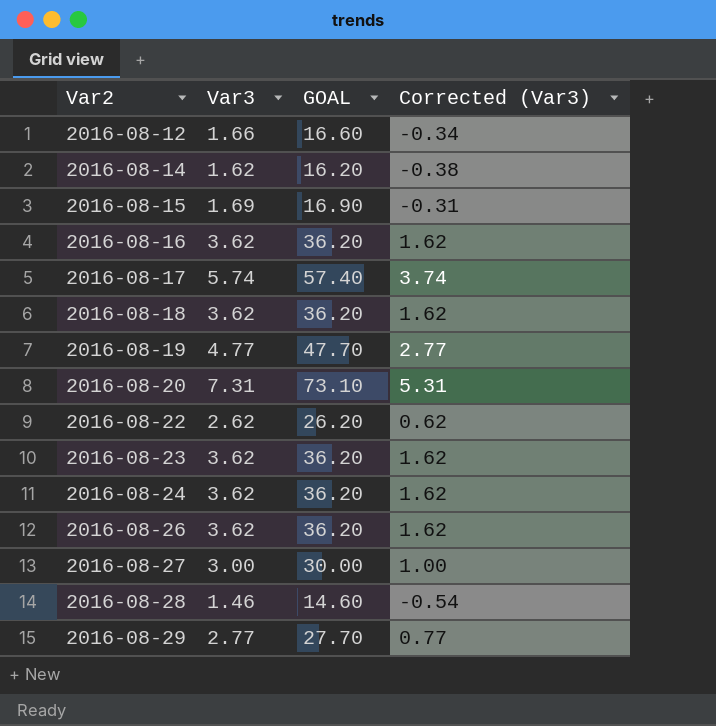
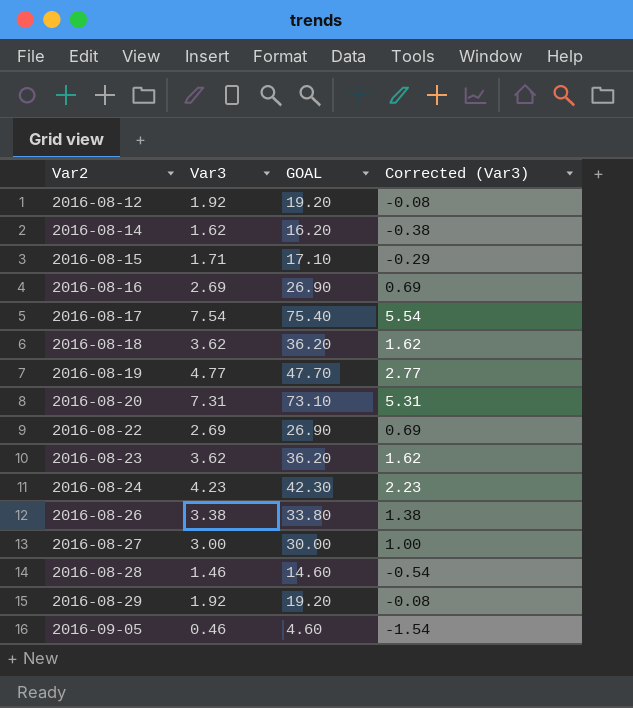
2016-08-12 | Var3: 1.66 -> 1.92
2016-08-12 | GOAL: 16.60 -> 19.20
2016-08-12 | Corrected (Var3): -0.34 -> -0.08
2016-08-15 | Var3: 1.69 -> 1.71
2016-08-15 | GOAL: 16.90 -> 17.10
2016-08-15 | Corrected (Var3): -0.31 -> -0.29
2016-08-16 | Var3: 3.62 -> 2.69
2016-08-16 | GOAL: 36.20 -> 26.90
2016-08-16 | Corrected (Var3): 1.62 -> 0.69
2016-08-17 | Var3: 5.74 -> 7.54
2016-08-17 | GOAL: 57.40 -> 75.40
2016-08-17 | Corrected (Var3): 3.74 -> 5.54
2016-08-22 | Var3: 2.62 -> 2.69
2016-08-22 | GOAL: 26.20 -> 26.90
2016-08-22 | Corrected (Var3): 0.62 -> 0.69
2016-08-24 | Var3: 3.62 -> 4.23
2016-08-24 | GOAL: 36.20 -> 42.30
2016-08-24 | Corrected (Var3): 1.62 -> 2.23
2016-08-26 | Var3: 3.62 -> 3.38
2016-08-26 | GOAL: 36.20 -> 33.80
2016-08-26 | Corrected (Var3): 1.62 -> 1.38
2016-08-29 | Var3: 2.77 -> 1.92
2016-08-29 | GOAL: 27.70 -> 19.20
2016-08-29 | Corrected (Var3): 0.77 -> -0.08
row 2016-09-05: none -> 0.46 | 4.60 | -1.54

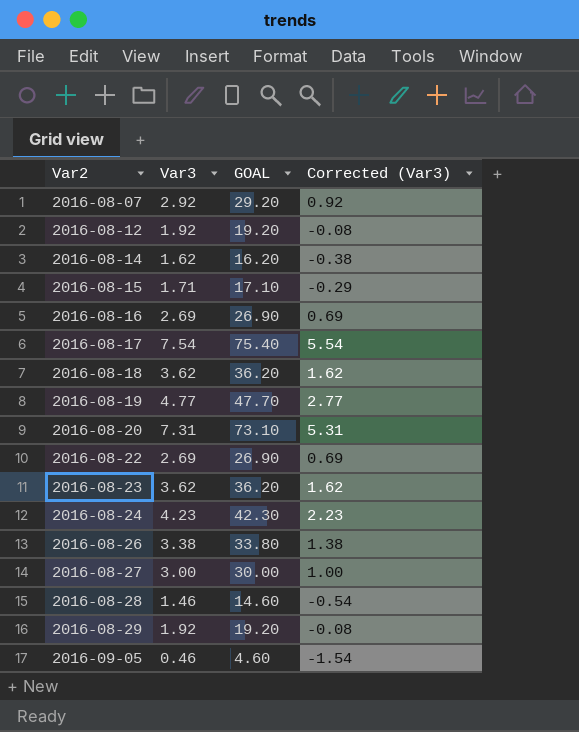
row 2016-08-07: none -> 2.92 | 29.20 | 0.92

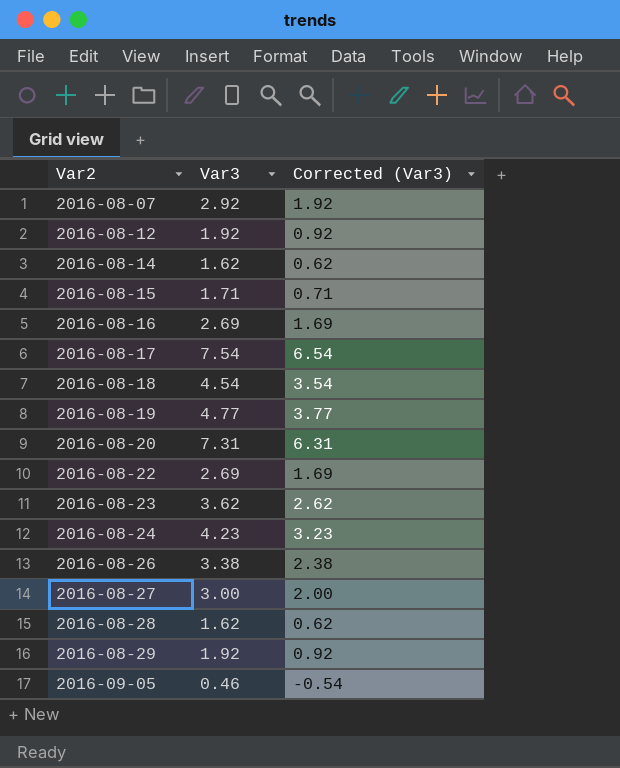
column GOAL | formula: [Var3] * 10 -> none
column Corrected (Var3) | formula: [Var3] - 2 -> [Var3] - 1
2016-08-18 | Var3: 3.62 -> 4.54
2016-08-28 | Var3: 1.46 -> 1.62

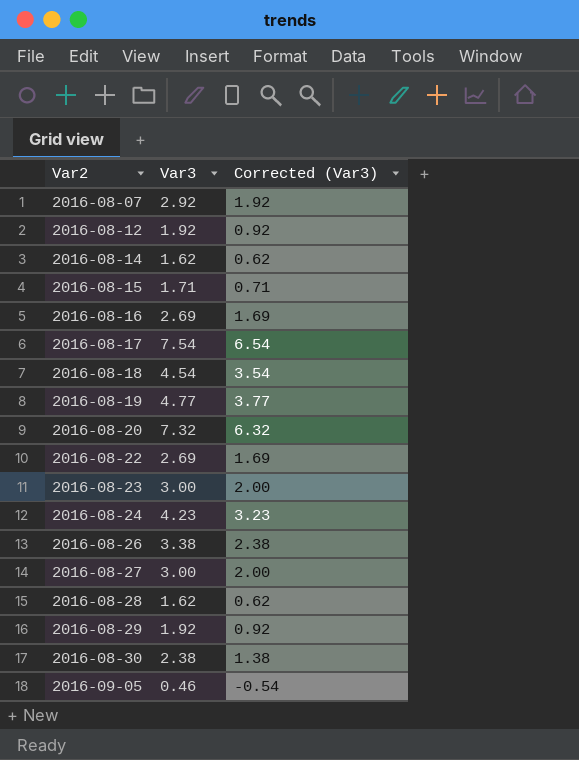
2016-08-20 | Var3: 7.31 -> 7.32
2016-08-20 | Corrected (Var3): 6.31 -> 6.32
2016-08-23 | Var3: 3.62 -> 3.00
2016-08-23 | Corrected (Var3): 2.62 -> 2.00
row 2016-08-30: none -> 2.38 | 1.38

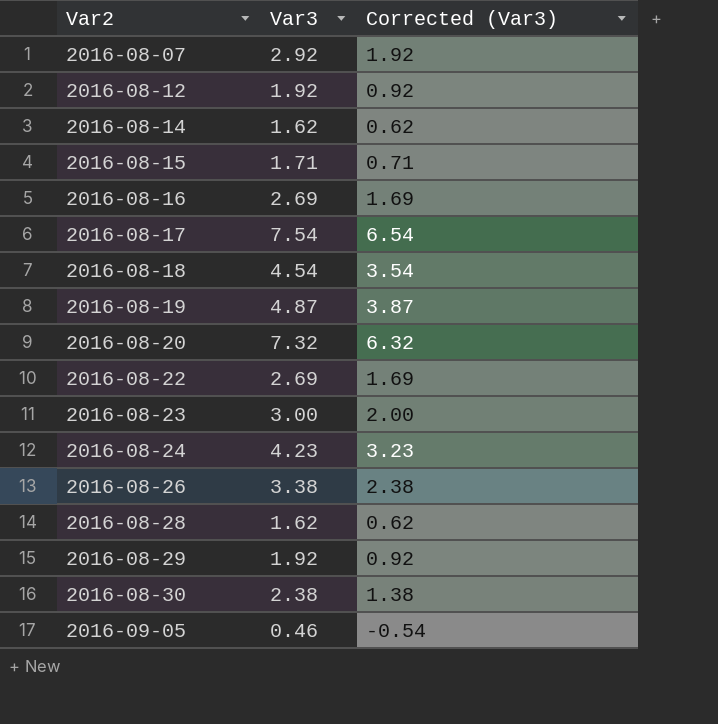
row 2016-08-27: 3.00 | 2.00 -> none
2016-08-19 | Var3: 4.77 -> 4.87
2016-08-19 | Corrected (Var3): 3.77 -> 3.87

